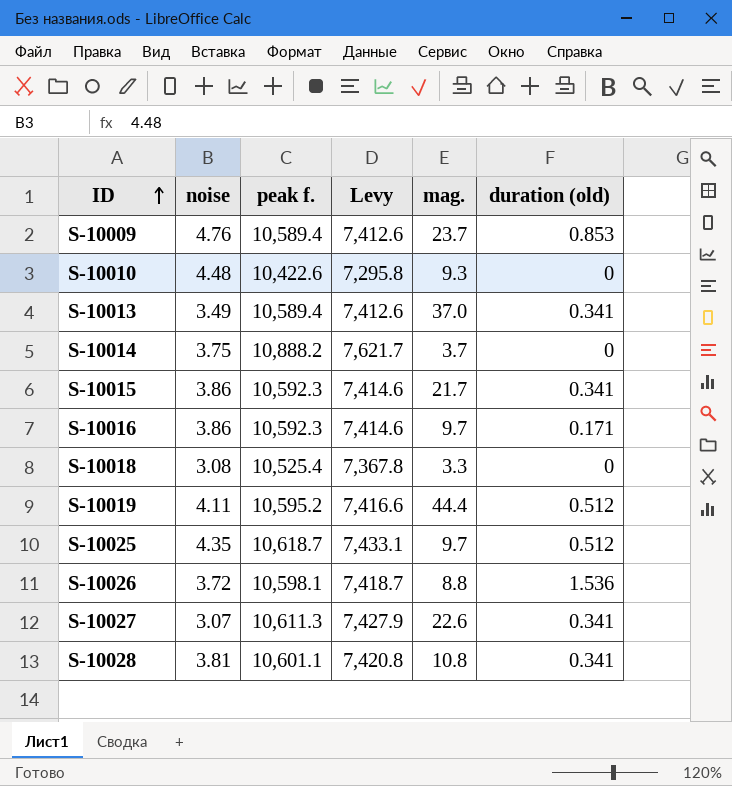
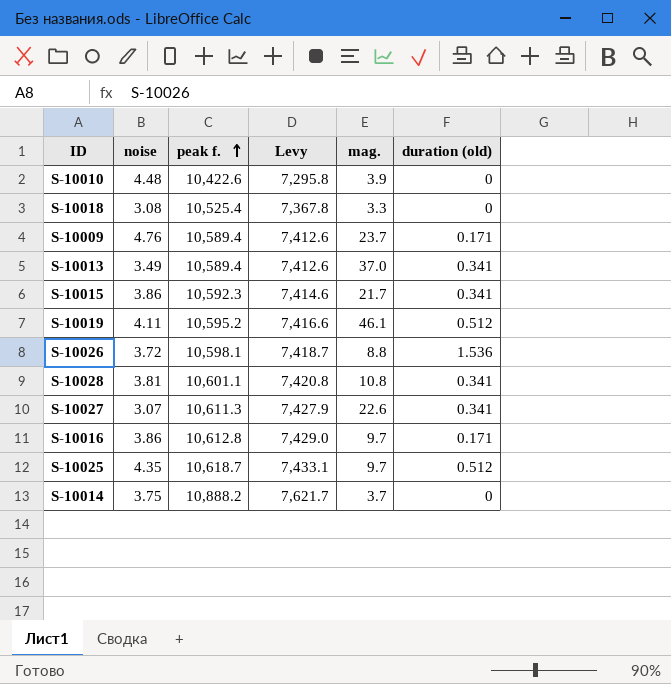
row order: ID ascending -> peak f. ascending
S-10010 | mag.: 9.3 -> 3.9
S-10009 | duration (old): 0.853 -> 0.171
S-10019 | mag.: 44.4 -> 46.1
S-10016 | peak f.: 10,592.3 -> 10,612.8
S-10016 | Levy: 7,414.6 -> 7,429.0

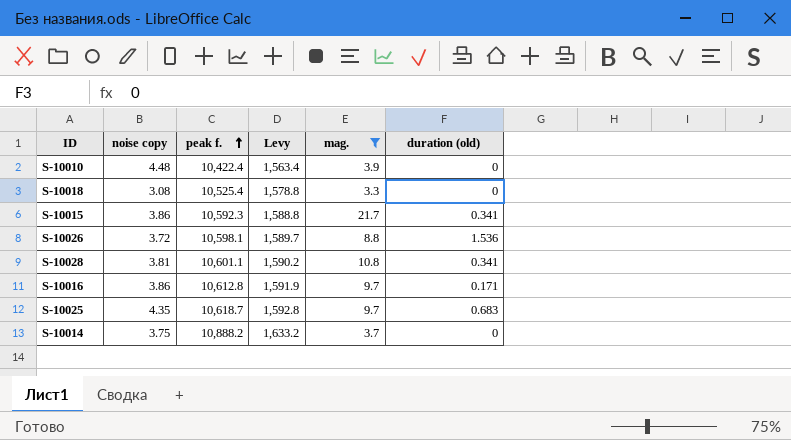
filter: none -> mag. <= 21.7
column name: noise -> noise copy
column Levy | formula: [peak f.] * 0.7 -> [peak f.] * 0.15
S-10010 | peak f.: 10,422.6 -> 10,422.4
S-10025 | duration (old): 0.512 -> 0.683

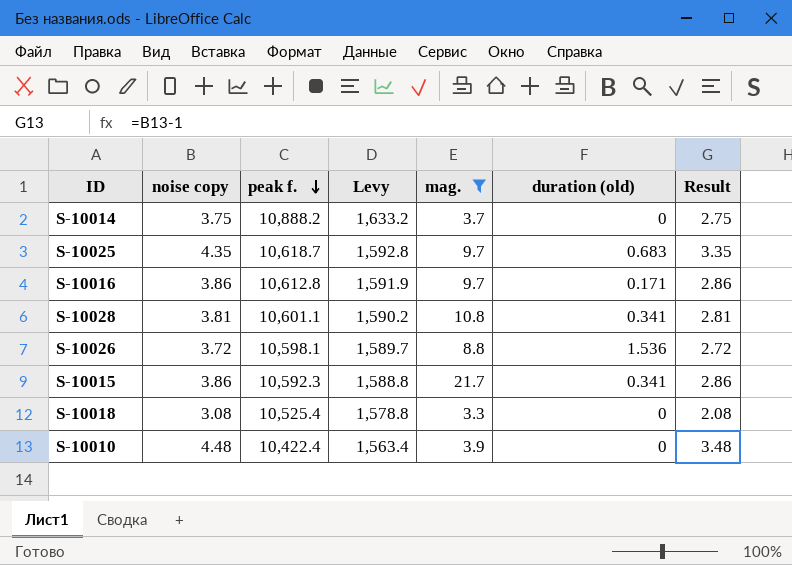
row order: peak f. ascending -> peak f. descending
column Result | formula: none -> [noise copy] - 1

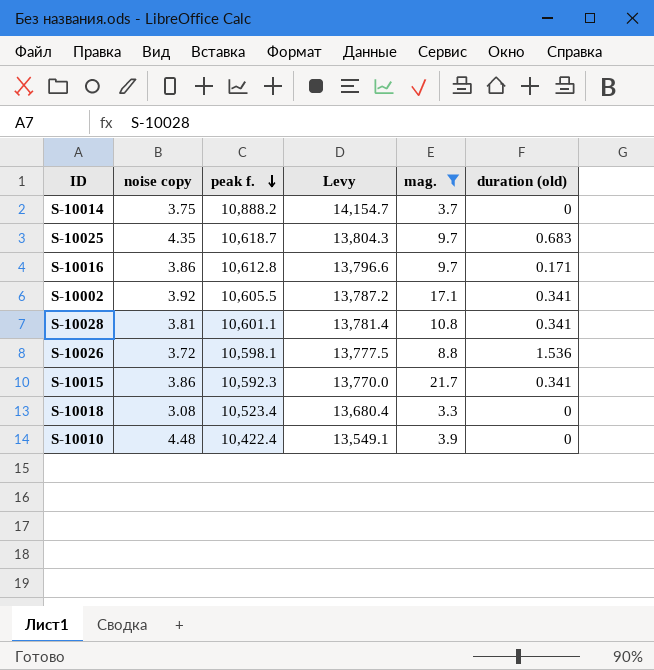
column Result | formula: [noise copy] - 1 -> none
column Levy | formula: [peak f.] * 0.15 -> [peak f.] * 1.3
row S-10002: none -> 3.92 | 10,605.5 | 13,787.2 | 17.1 | 0.341
S-10018 | peak f.: 10,525.4 -> 10,523.4

